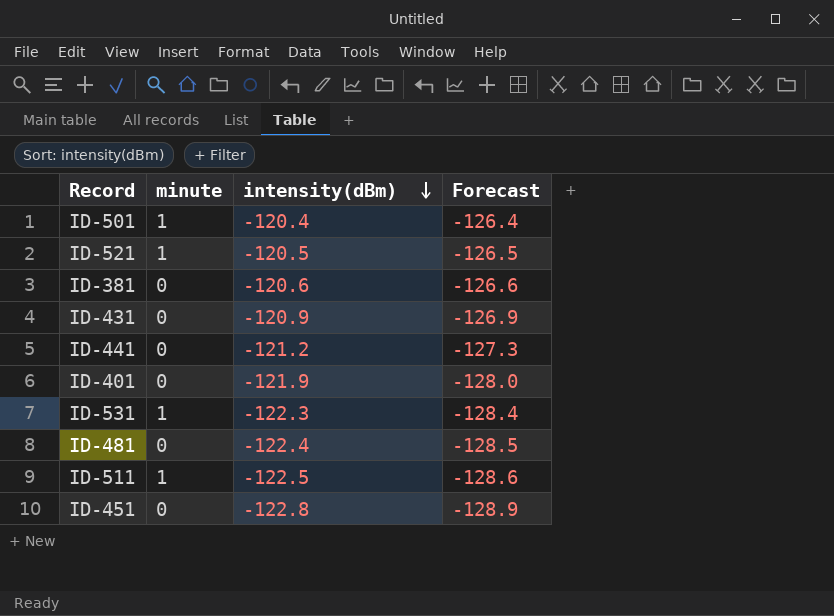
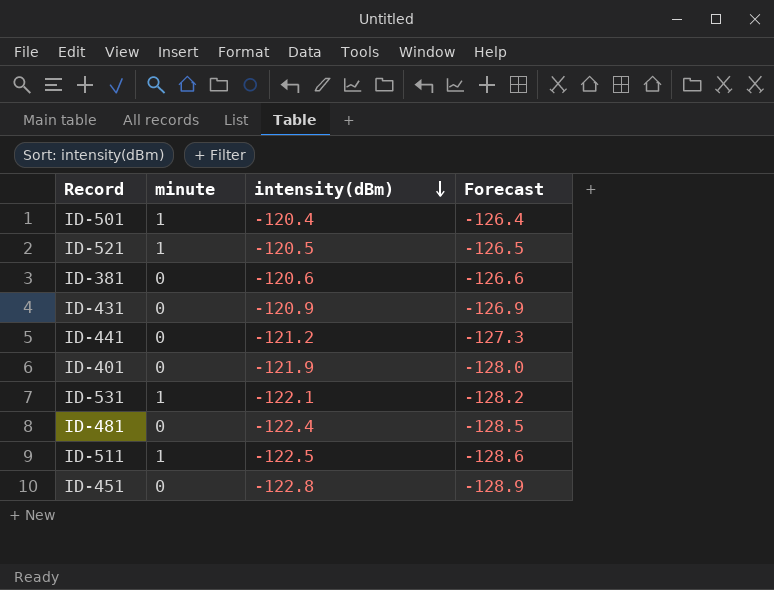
ID-531 | intensity(dBm): -122.3 -> -122.1
ID-531 | Forecast: -128.4 -> -128.2

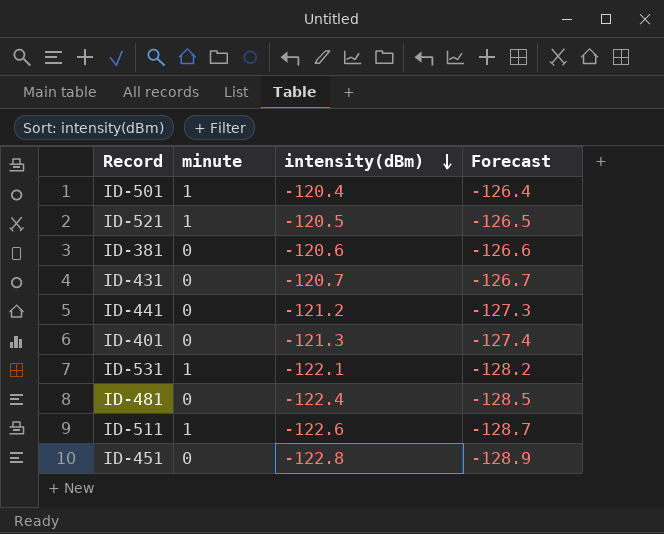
ID-431 | intensity(dBm): -120.9 -> -120.7
ID-431 | Forecast: -126.9 -> -126.7
ID-401 | intensity(dBm): -121.9 -> -121.3
ID-401 | Forecast: -128.0 -> -127.4
ID-511 | intensity(dBm): -122.5 -> -122.6
ID-511 | Forecast: -128.6 -> -128.7

